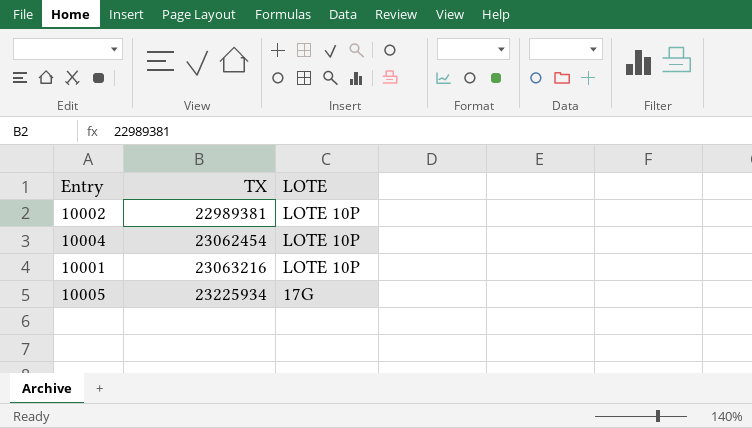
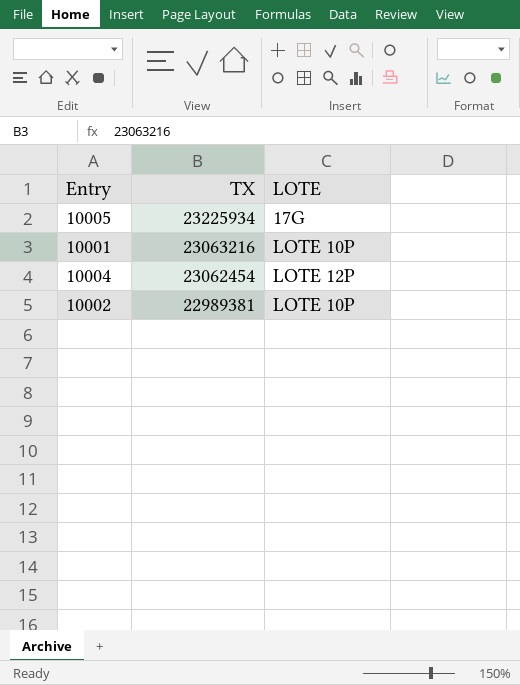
row order: TX ascending -> TX descending
10004 | LOTE: LOTE 10P -> LOTE 12P

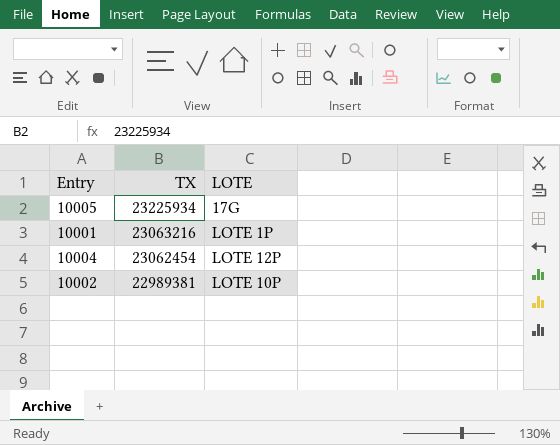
10001 | LOTE: LOTE 10P -> LOTE 1P

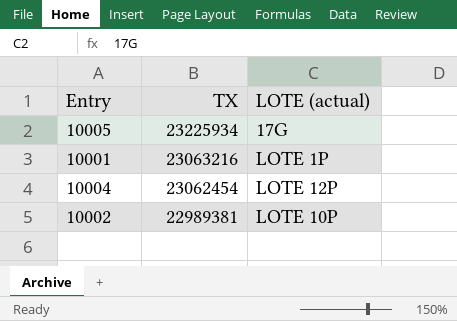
column name: LOTE -> LOTE (actual)

